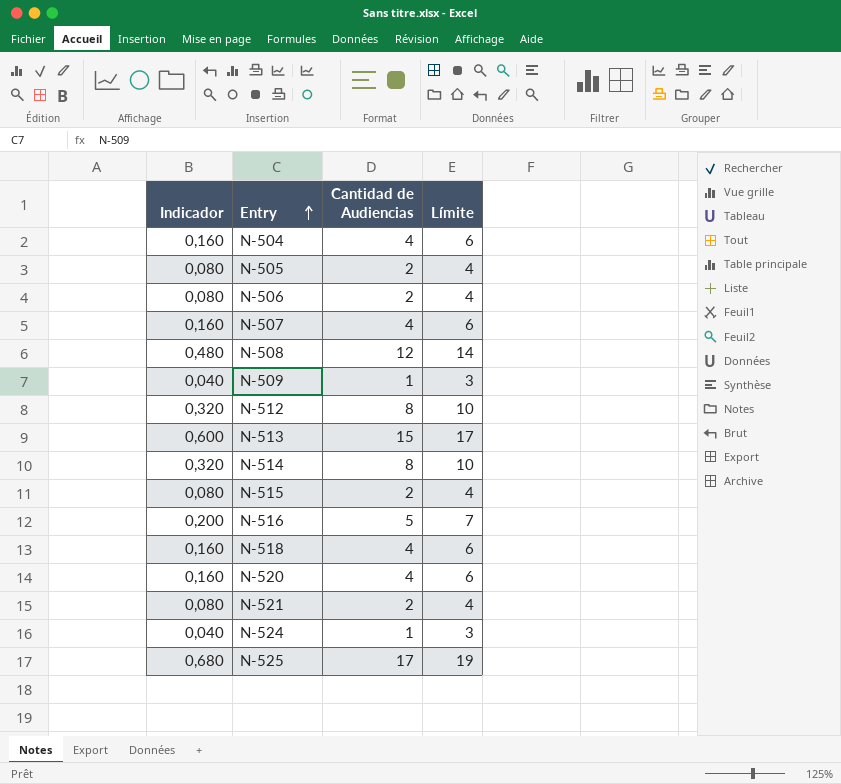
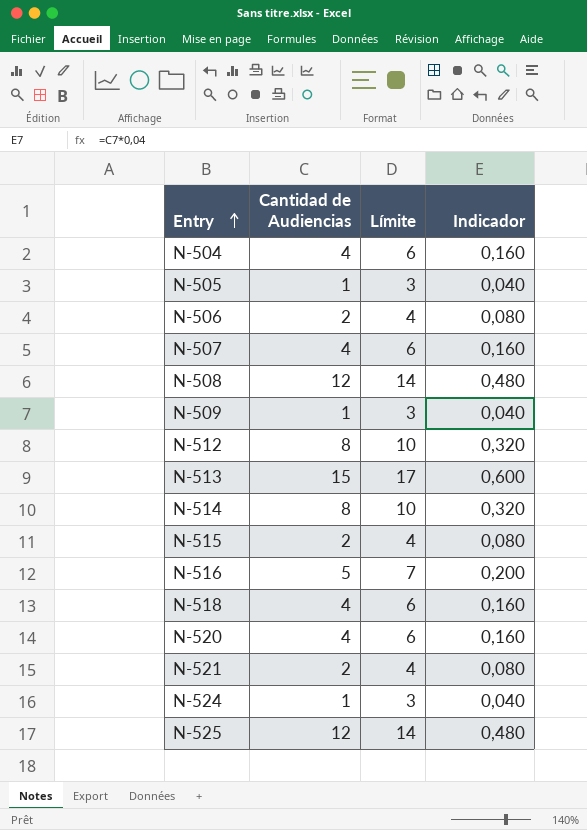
column Indicador | position: 1 -> 4
N-505 | Cantidad de Audiencias: 2 -> 1
N-505 | Límite: 4 -> 3
N-505 | Indicador: 0,080 -> 0,040
N-525 | Cantidad de Audiencias: 17 -> 12
N-525 | Límite: 19 -> 14
N-525 | Indicador: 0,680 -> 0,480

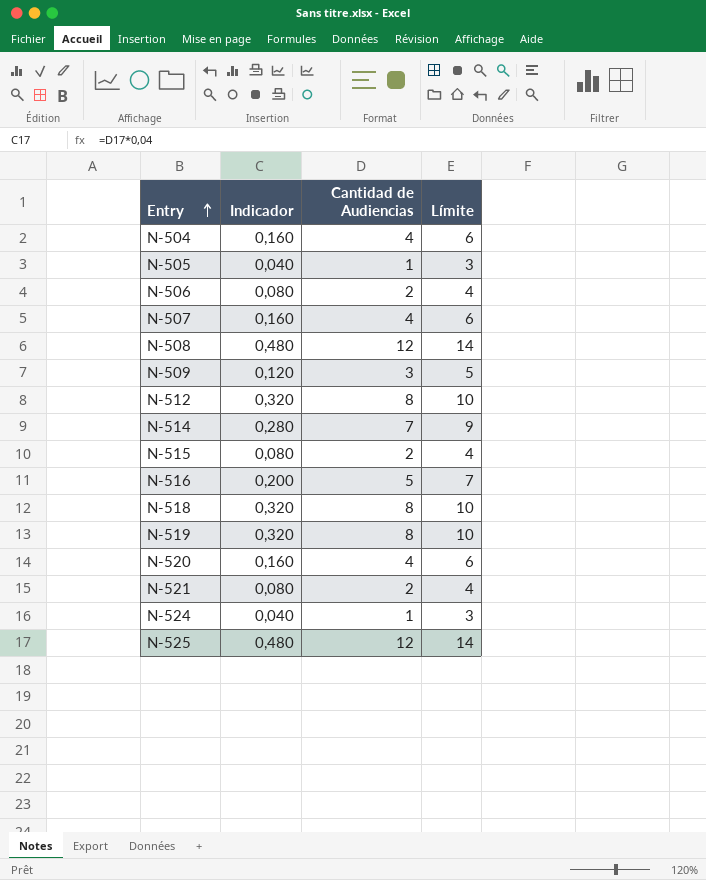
column Indicador | position: 4 -> 2
row N-513: 15 | 17 | 0,600 -> none
N-509 | Indicador: 0,040 -> 0,120
N-509 | Cantidad de Audiencias: 1 -> 3
N-509 | Límite: 3 -> 5
N-514 | Indicador: 0,320 -> 0,280
N-514 | Cantidad de Audiencias: 8 -> 7
N-514 | Límite: 10 -> 9
N-518 | Indicador: 0,160 -> 0,320
N-518 | Cantidad de Audiencias: 4 -> 8
N-518 | Límite: 6 -> 10
row N-519: none -> 0,320 | 8 | 10

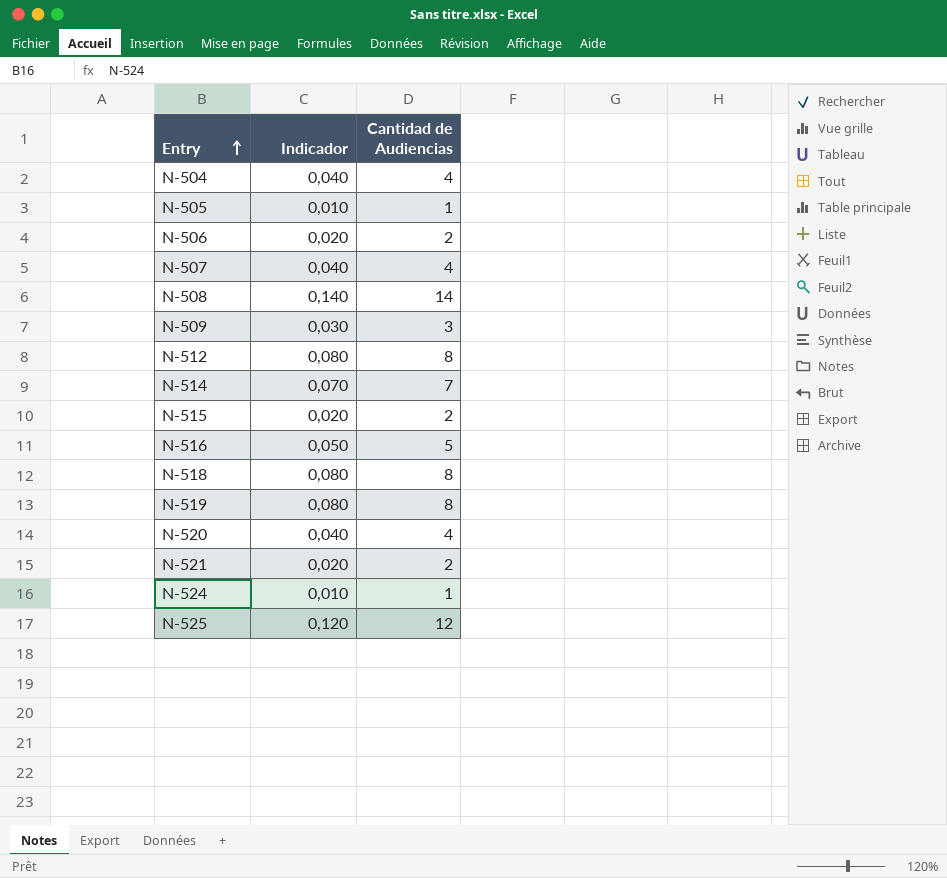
column Límite | formula: [Cantidad de Audiencias] + 2 -> none
column Indicador | formula: [Cantidad de Audiencias] * 0,04 -> [Cantidad de Audiencias] * 0,01
N-508 | Cantidad de Audiencias: 12 -> 14

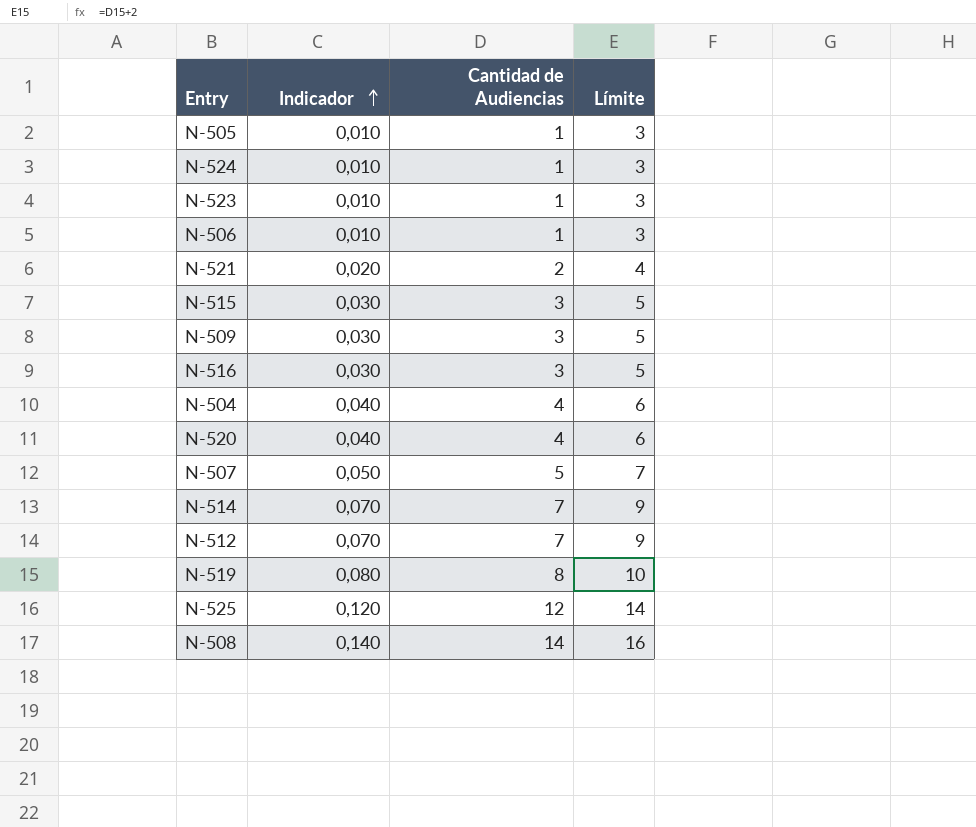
row order: Entry ascending -> Indicador ascending
column Límite | formula: none -> [Cantidad de Audiencias] + 2
row N-518: 0,080 | 8 -> none
row N-523: none -> 0,010 | 1 | 3
N-506 | Indicador: 0,020 -> 0,010
N-506 | Cantidad de Audiencias: 2 -> 1
N-515 | Indicador: 0,020 -> 0,030
N-515 | Cantidad de Audiencias: 2 -> 3
N-516 | Indicador: 0,050 -> 0,030
N-516 | Cantidad de Audiencias: 5 -> 3
N-507 | Indicador: 0,040 -> 0,050
N-507 | Cantidad de Audiencias: 4 -> 5
N-512 | Indicador: 0,080 -> 0,070
N-512 | Cantidad de Audiencias: 8 -> 7

